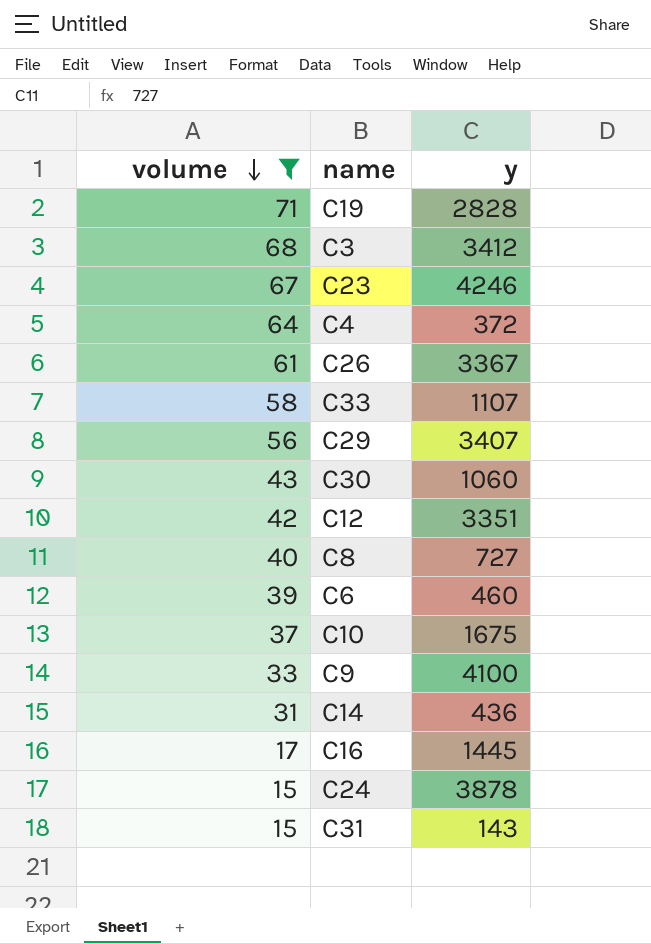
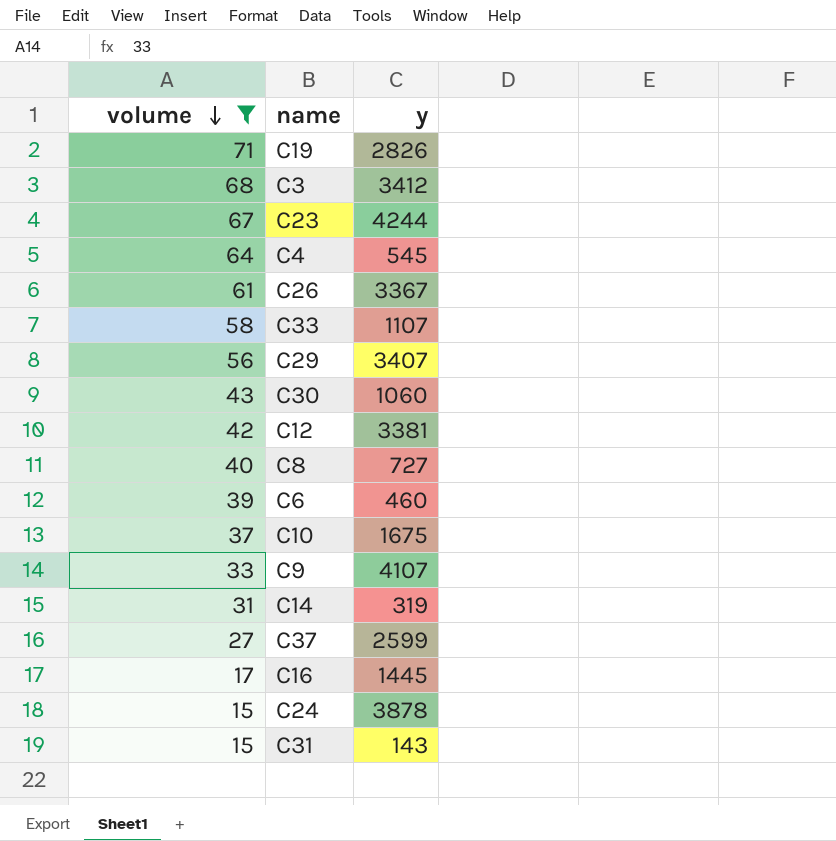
C19 | y: 2828 -> 2826
C23 | y: 4246 -> 4244
C4 | y: 372 -> 545
C12 | y: 3351 -> 3381
C9 | y: 4100 -> 4107
C14 | y: 436 -> 319
row C37: none -> 27 | 2599

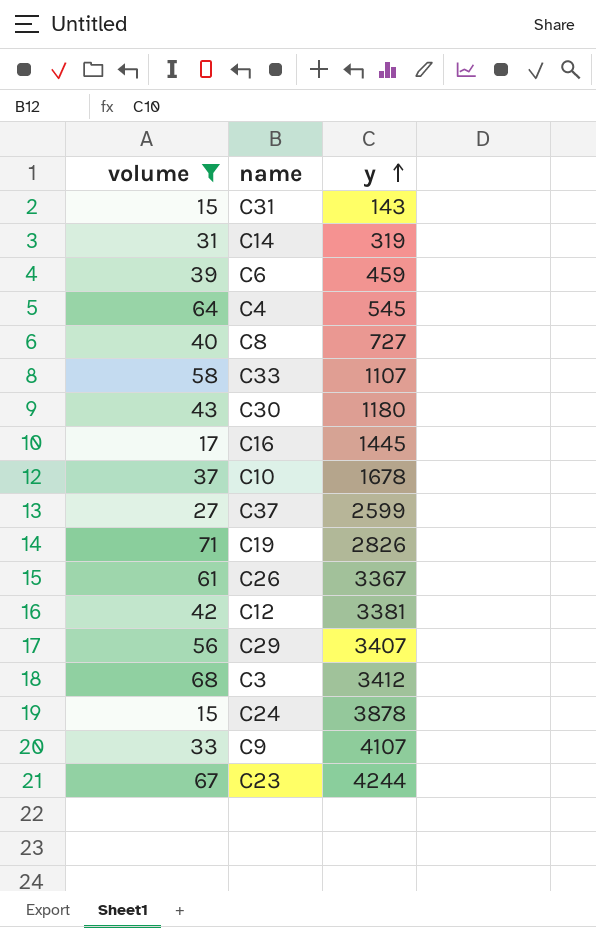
row order: volume descending -> y ascending
C6 | y: 460 -> 459
C30 | y: 1060 -> 1180
C10 | y: 1675 -> 1678

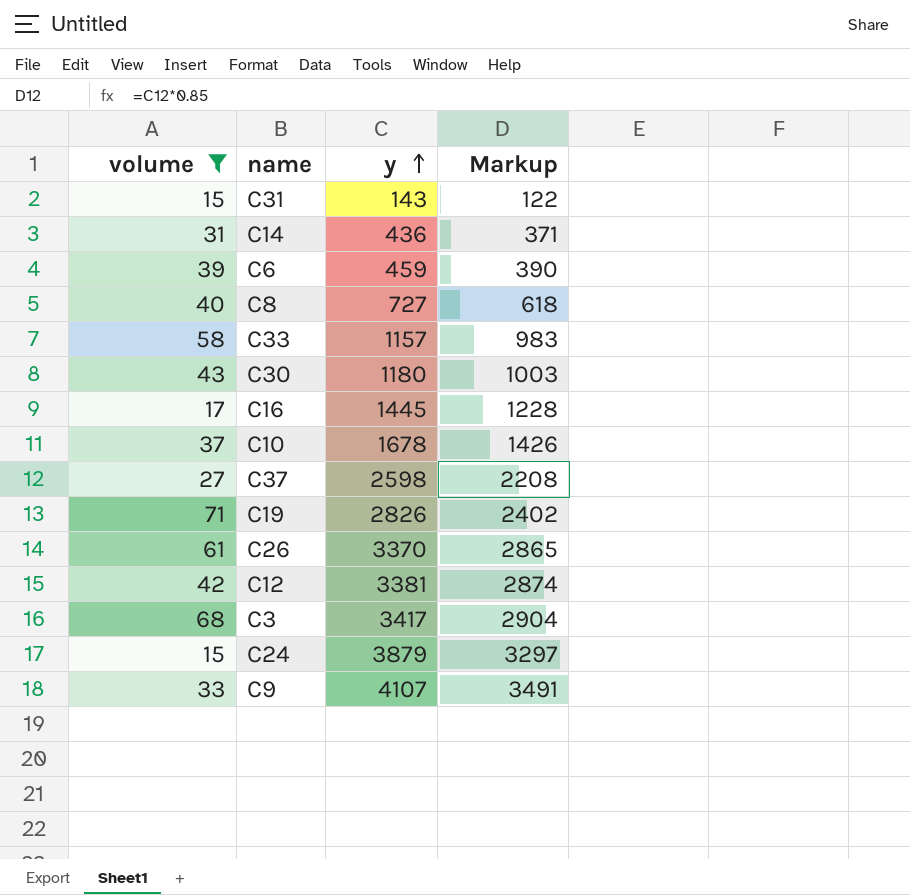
column Markup | formula: none -> [y] * 0.85
row C4: 64 | 545 -> none
row C29: 56 | 3407 -> none
row C23: 67 | 4244 -> none
C14 | y: 319 -> 436
C33 | y: 1107 -> 1157
C37 | y: 2599 -> 2598
C26 | y: 3367 -> 3370
C3 | y: 3412 -> 3417
C24 | y: 3878 -> 3879

